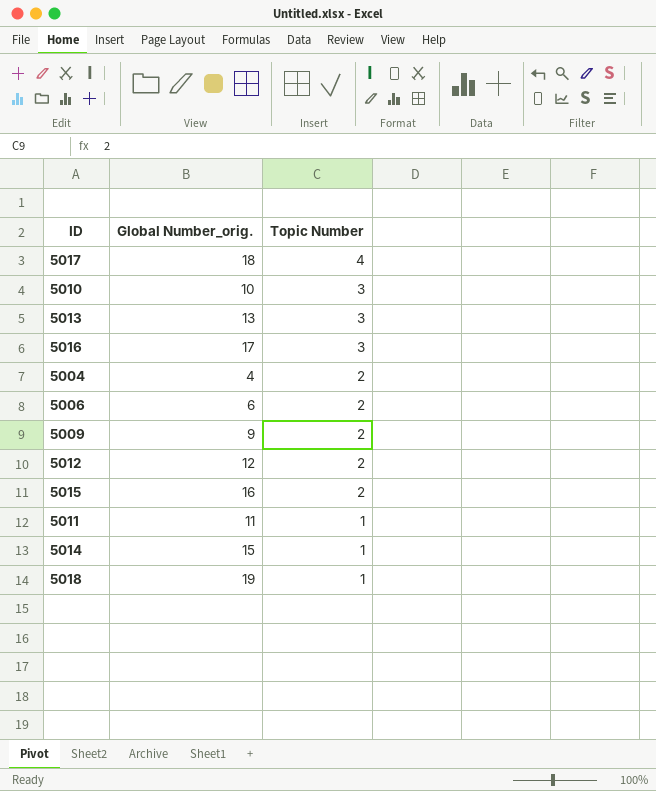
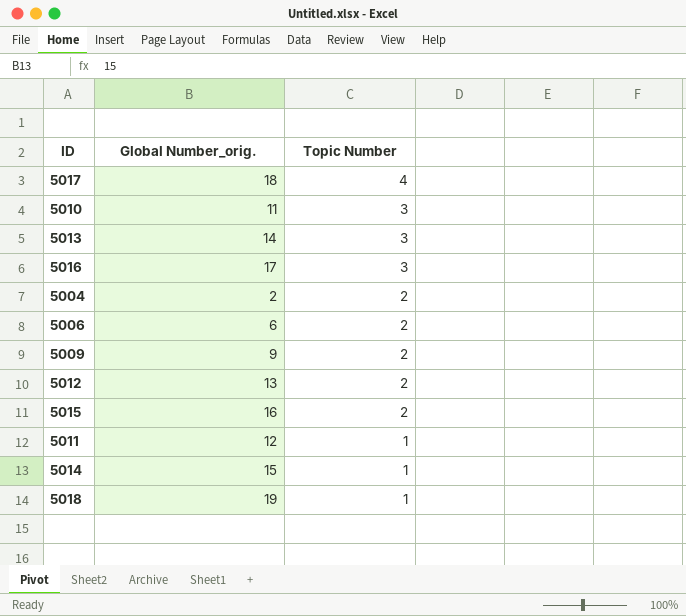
5010 | Global Number_orig.: 10 -> 11
5013 | Global Number_orig.: 13 -> 14
5004 | Global Number_orig.: 4 -> 2
5012 | Global Number_orig.: 12 -> 13
5011 | Global Number_orig.: 11 -> 12

